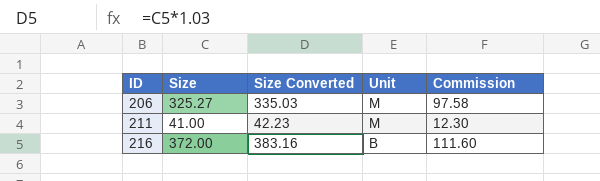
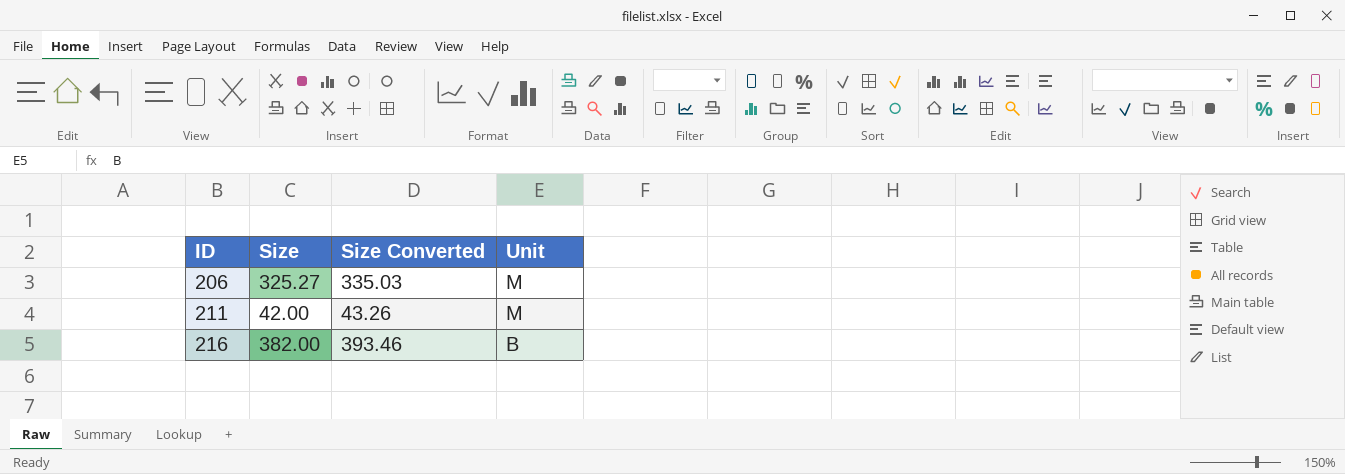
column Commission | formula: [Size] * 0.3 -> none
211 | Size: 41.00 -> 42.00
211 | Size Converted: 42.23 -> 43.26
216 | Size: 372.00 -> 382.00
216 | Size Converted: 383.16 -> 393.46

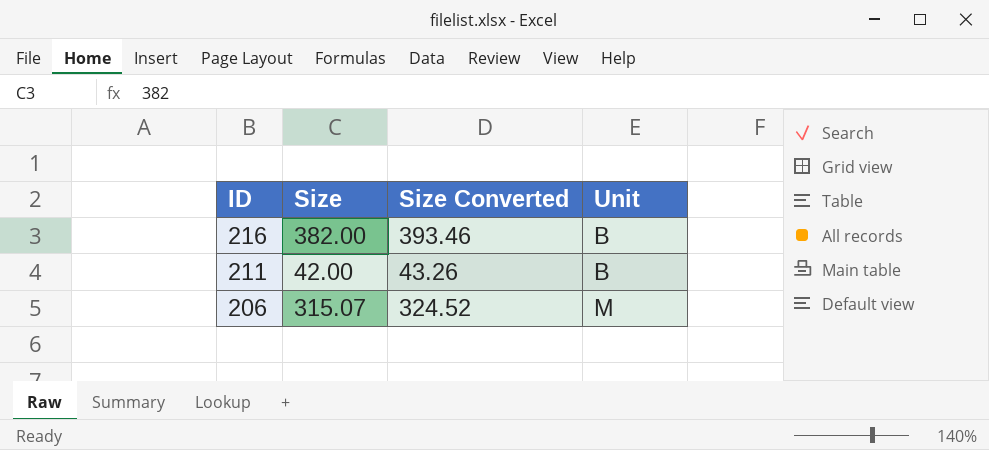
row order: ID ascending -> ID descending
211 | Unit: M -> B
206 | Size: 325.27 -> 315.07
206 | Size Converted: 335.03 -> 324.52

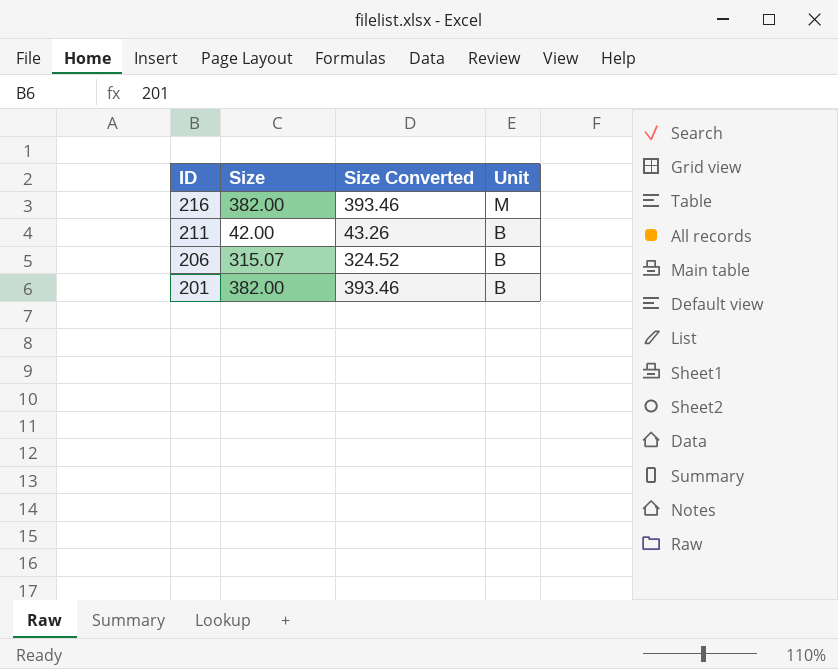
216 | Unit: B -> M
206 | Unit: M -> B
row 201: none -> 382.00 | 393.46 | B

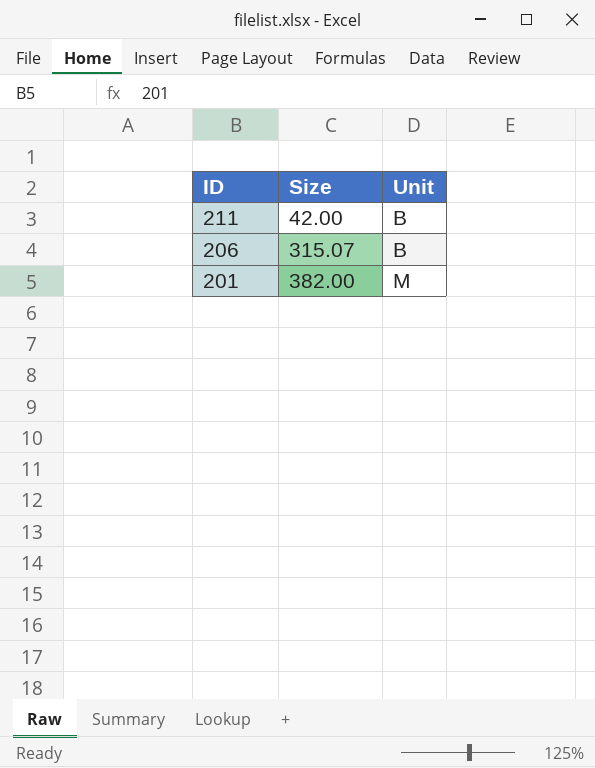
column Size Converted | formula: [Size] * 1.03 -> none
row 216: 382.00 | 393.46 | M -> none
201 | Unit: B -> M

